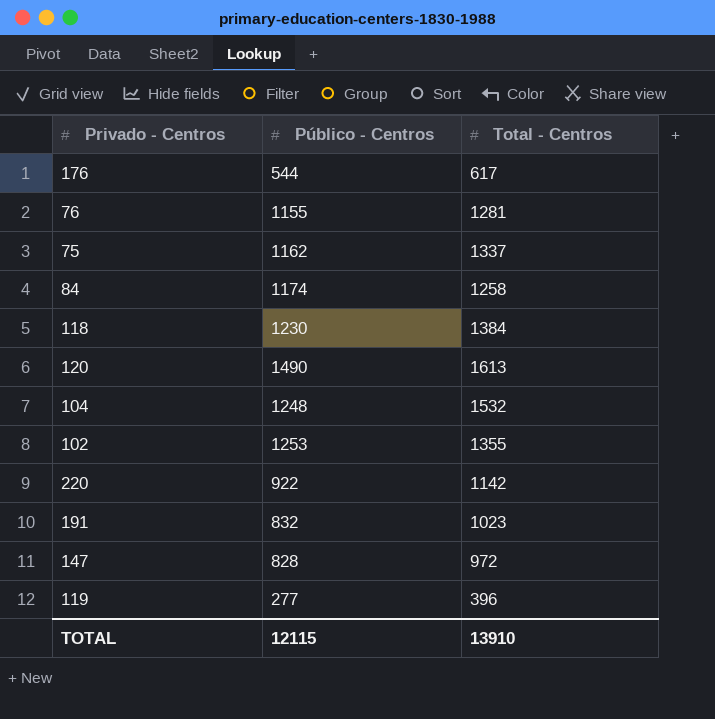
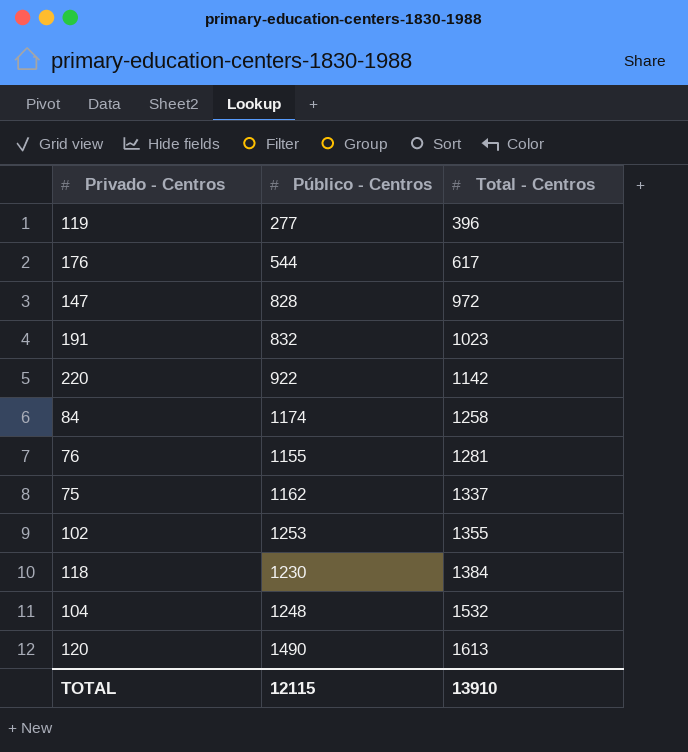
row order: none -> Total - Centros ascending

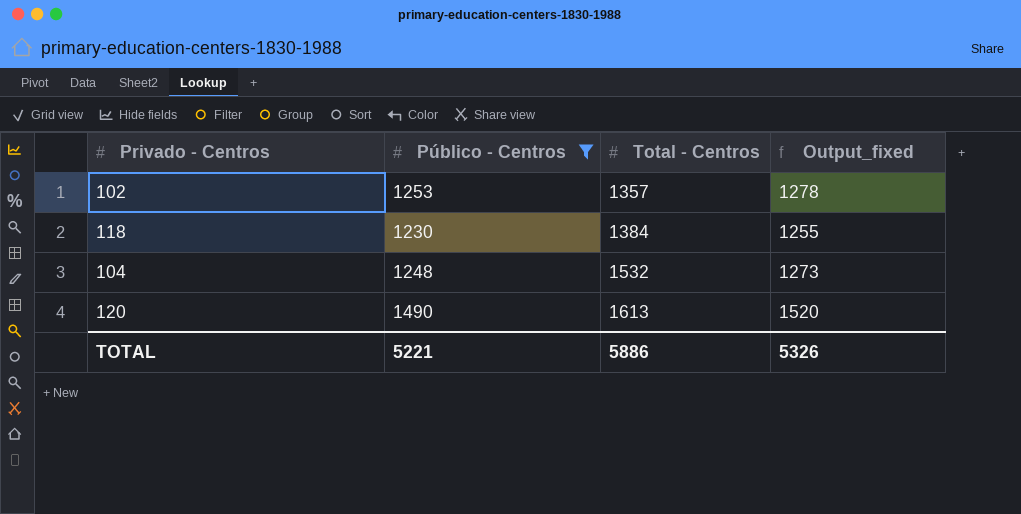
filter: none -> Público - Centros >= 1230
column Output_fixed | formula: none -> [Público - Centros] * 1.02
102 | Total - Centros: 1355 -> 1357
TOTAL | Público - Centros: 12115 -> 5221
TOTAL | Total - Centros: 13910 -> 5886

